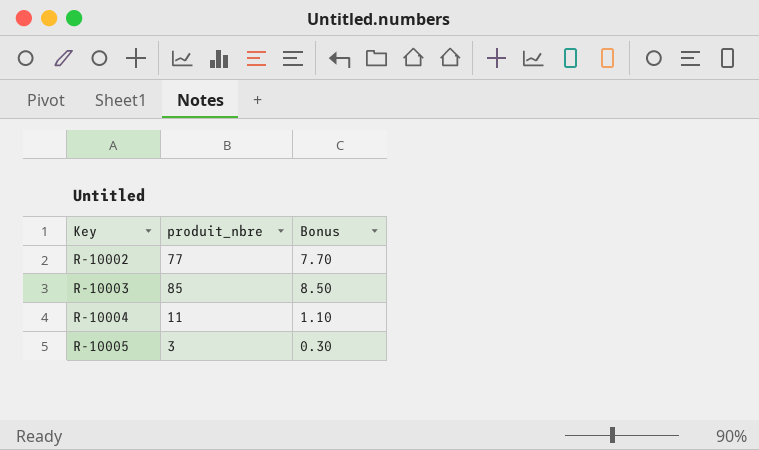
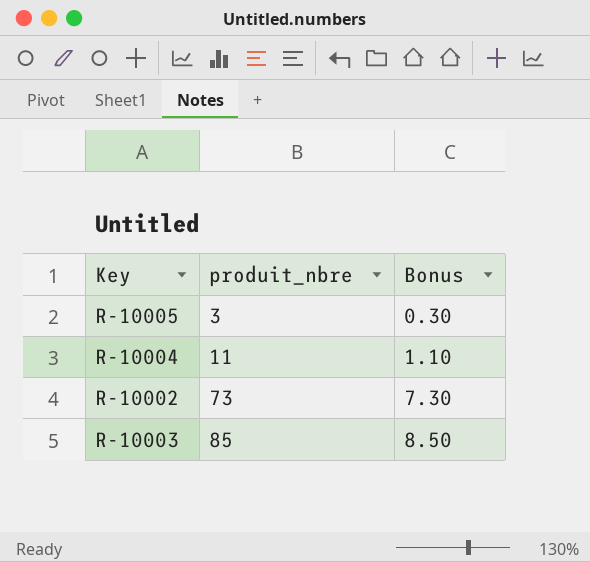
row order: Key ascending -> produit_nbre ascending
R-10002 | produit_nbre: 77 -> 73
R-10002 | Bonus: 7.70 -> 7.30

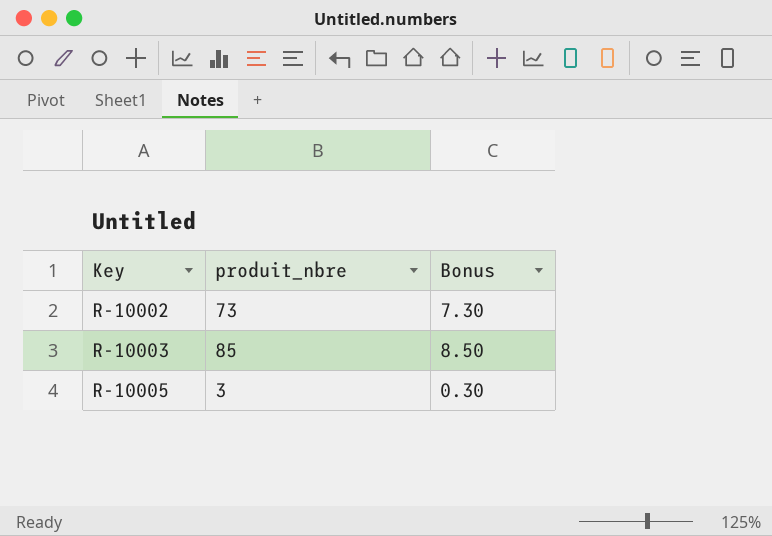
row order: produit_nbre ascending -> Key ascending
row R-10004: 11 | 1.10 -> none

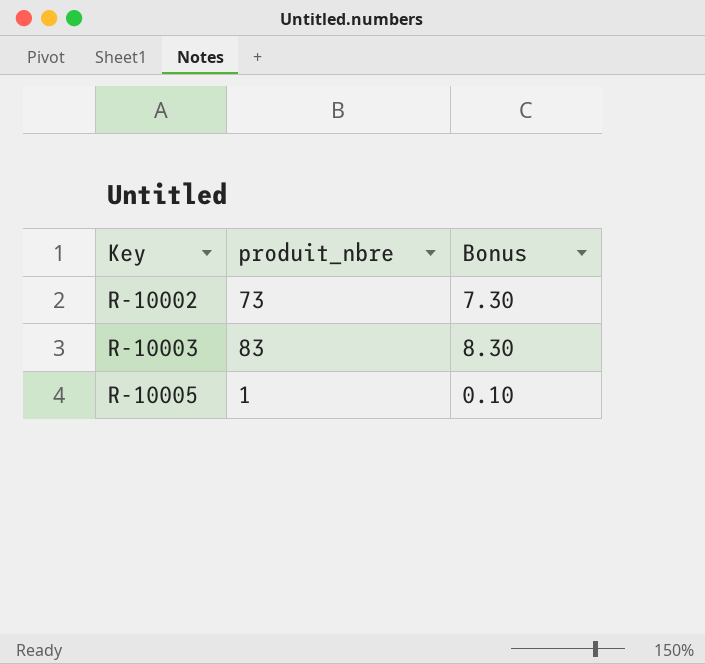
R-10003 | produit_nbre: 85 -> 83
R-10003 | Bonus: 8.50 -> 8.30
R-10005 | produit_nbre: 3 -> 1
R-10005 | Bonus: 0.30 -> 0.10

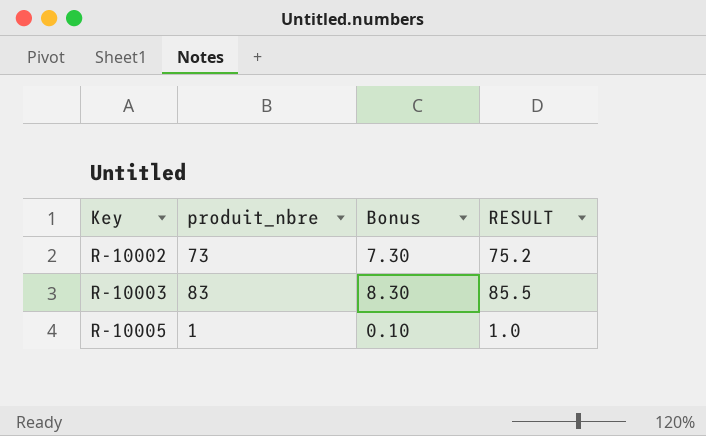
column RESULT | formula: none -> [produit_nbre] * 1.03

